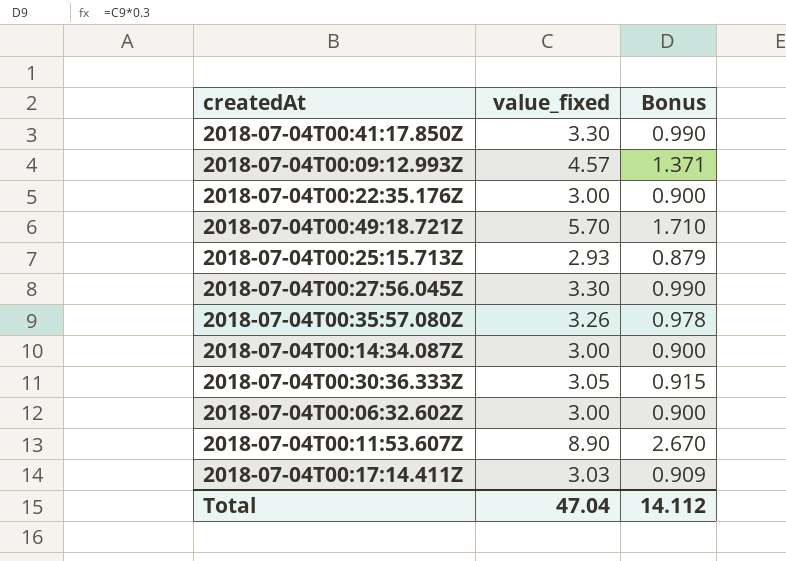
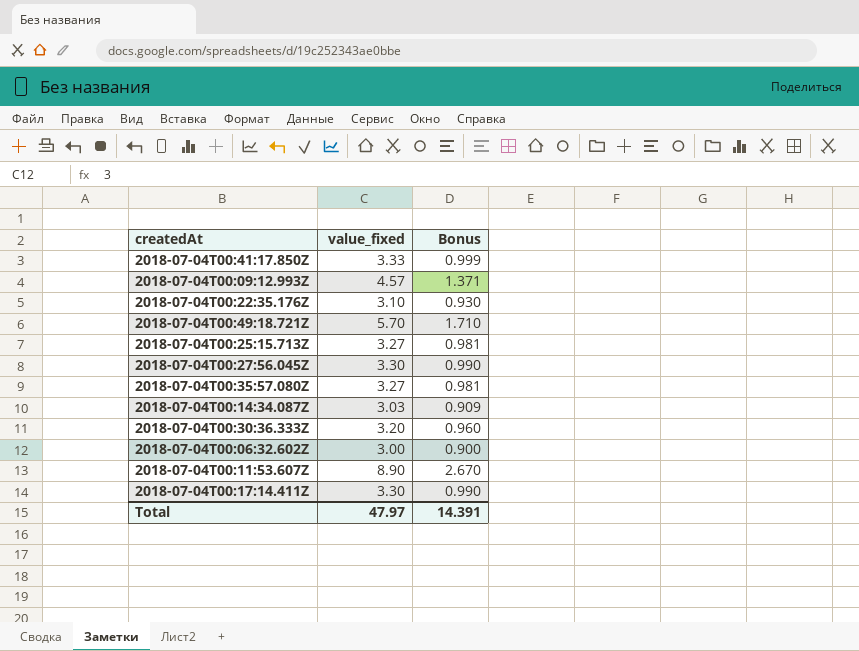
2018-07-04T00:41:17.850Z | value_fixed: 3.30 -> 3.33
2018-07-04T00:41:17.850Z | Bonus: 0.990 -> 0.999
2018-07-04T00:22:35.176Z | value_fixed: 3.00 -> 3.10
2018-07-04T00:22:35.176Z | Bonus: 0.900 -> 0.930
2018-07-04T00:25:15.713Z | value_fixed: 2.93 -> 3.27
2018-07-04T00:25:15.713Z | Bonus: 0.879 -> 0.981
2018-07-04T00:35:57.080Z | value_fixed: 3.26 -> 3.27
2018-07-04T00:35:57.080Z | Bonus: 0.978 -> 0.981
2018-07-04T00:14:34.087Z | value_fixed: 3.00 -> 3.03
2018-07-04T00:14:34.087Z | Bonus: 0.900 -> 0.909
2018-07-04T00:30:36.333Z | value_fixed: 3.05 -> 3.20
2018-07-04T00:30:36.333Z | Bonus: 0.915 -> 0.960
2018-07-04T00:17:14.411Z | value_fixed: 3.03 -> 3.30
2018-07-04T00:17:14.411Z | Bonus: 0.909 -> 0.990
Total | value_fixed: 47.04 -> 47.97
Total | Bonus: 14.112 -> 14.391

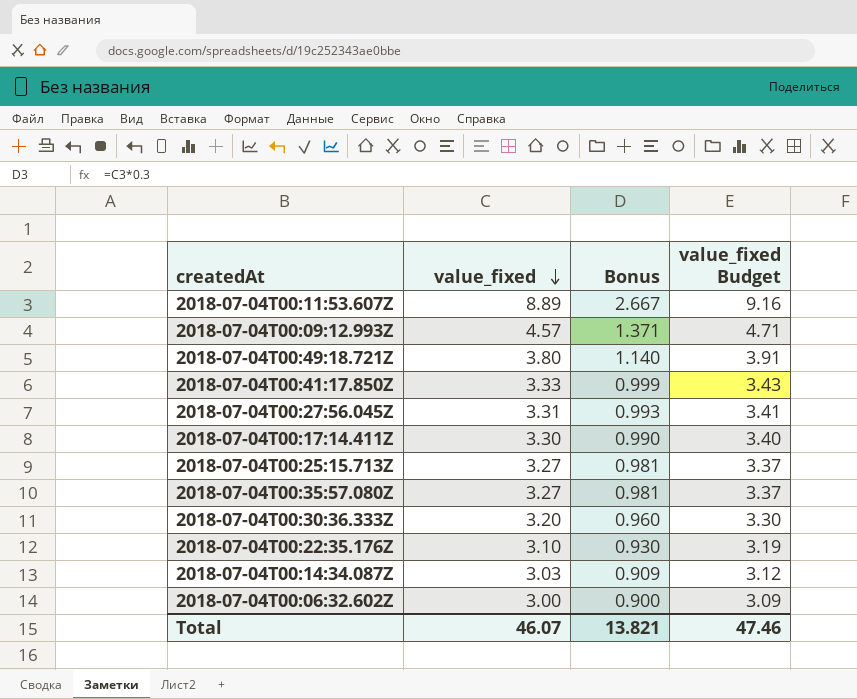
row order: none -> value_fixed descending
column value_fixed Budget | formula: none -> [value_fixed] * 1.03
2018-07-04T00:11:53.607Z | value_fixed: 8.90 -> 8.89
2018-07-04T00:11:53.607Z | Bonus: 2.670 -> 2.667
2018-07-04T00:49:18.721Z | value_fixed: 5.70 -> 3.80
2018-07-04T00:49:18.721Z | Bonus: 1.710 -> 1.140
2018-07-04T00:27:56.045Z | value_fixed: 3.30 -> 3.31
2018-07-04T00:27:56.045Z | Bonus: 0.990 -> 0.993
Total | value_fixed: 47.97 -> 46.07
Total | Bonus: 14.391 -> 13.821

